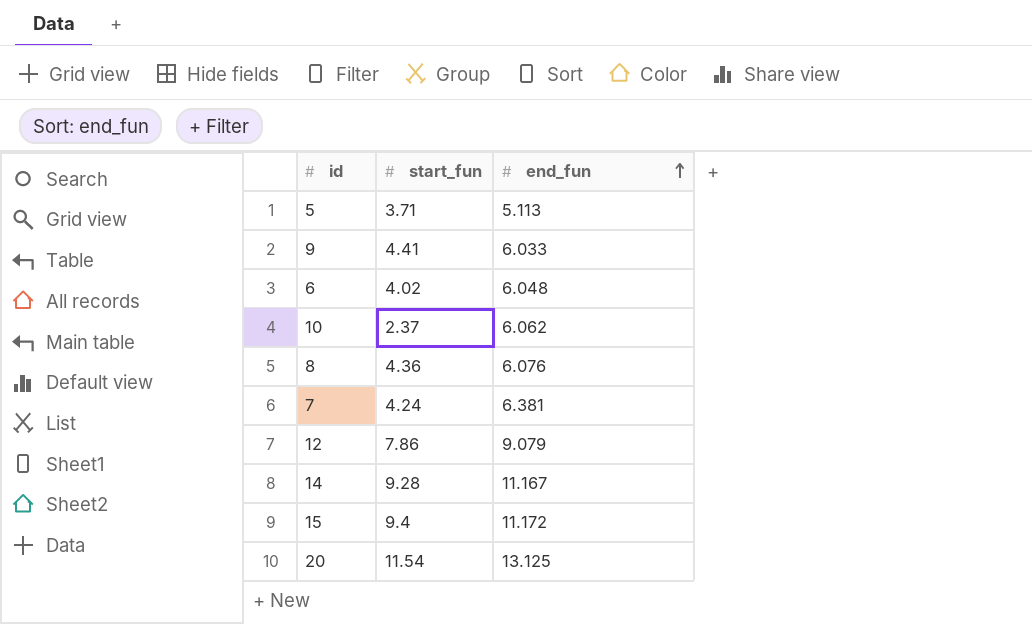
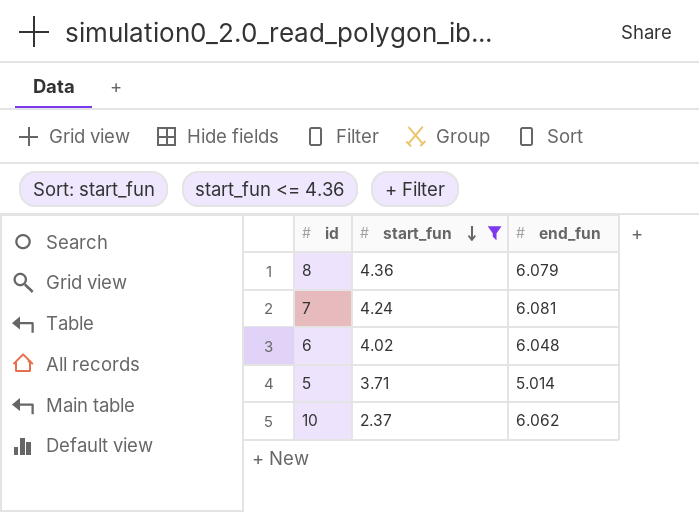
filter: none -> start_fun <= 4.36
row order: end_fun ascending -> start_fun descending
8 | end_fun: 6.076 -> 6.079
7 | end_fun: 6.381 -> 6.081
5 | end_fun: 5.113 -> 5.014

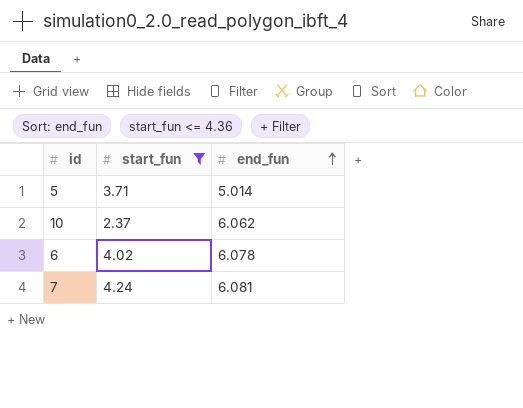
row order: start_fun descending -> end_fun ascending
row 8: 4.36 | 6.079 -> none
6 | end_fun: 6.048 -> 6.078

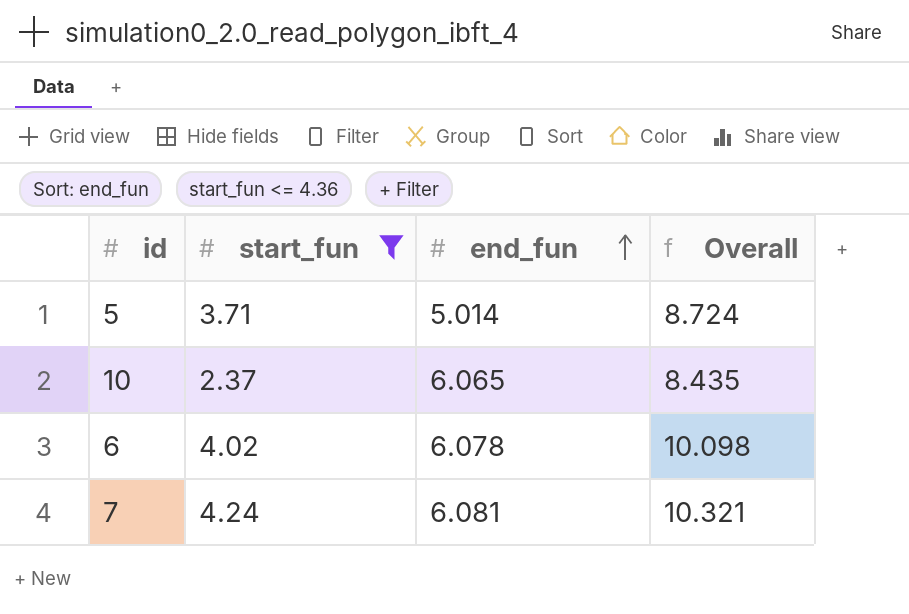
column Overall | formula: none -> [start_fun] + [end_fun]
10 | end_fun: 6.062 -> 6.065

